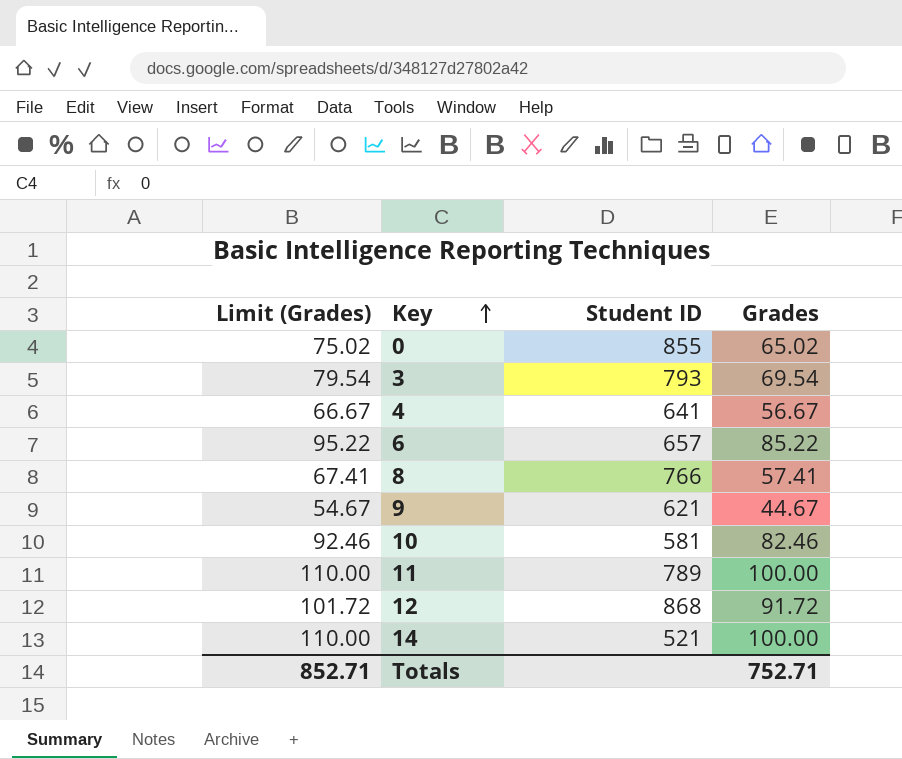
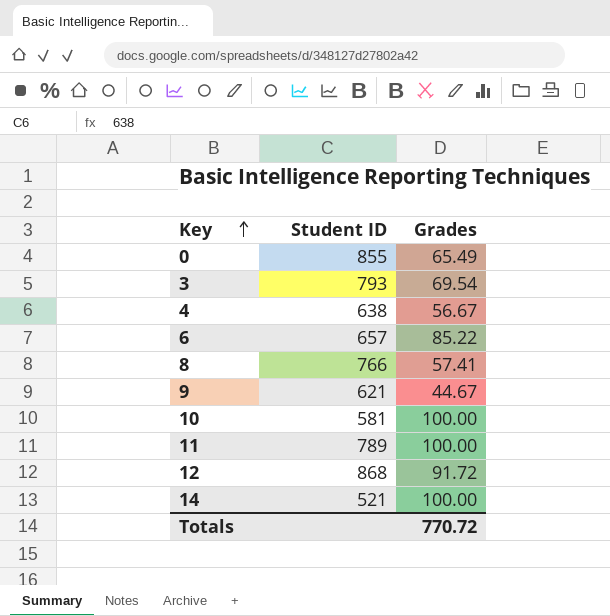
column Limit (Grades) | formula: [Grades] + 10 -> none
0 | Grades: 65.02 -> 65.49
4 | Student ID: 641 -> 638
10 | Grades: 82.46 -> 100.00
Totals | Grades: 752.71 -> 770.72

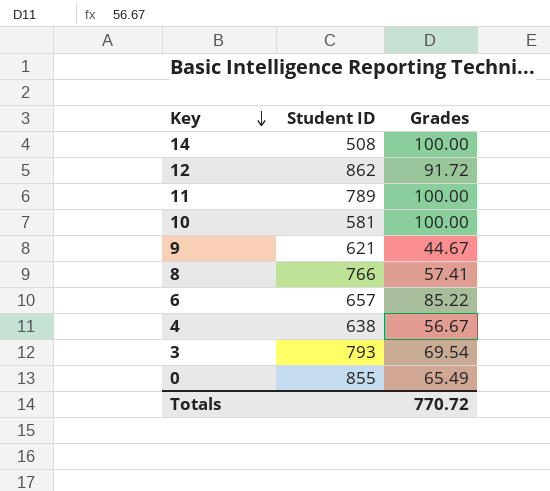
row order: Key ascending -> Key descending
14 | Student ID: 521 -> 508
12 | Student ID: 868 -> 862

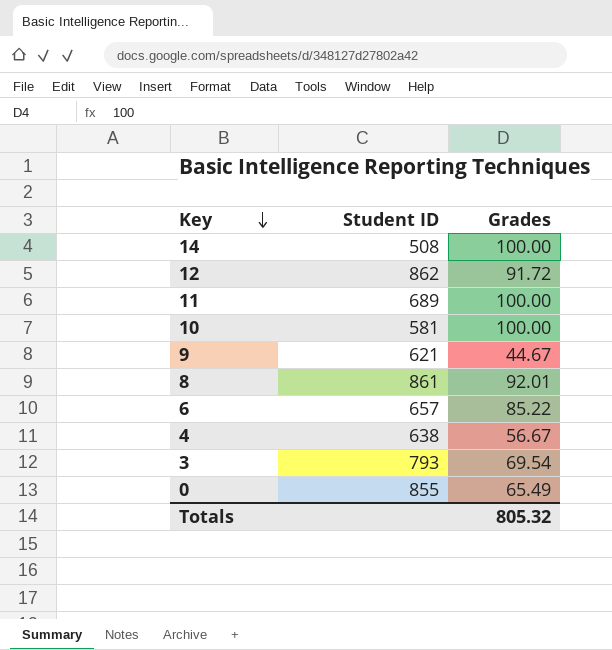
11 | Student ID: 789 -> 689
8 | Student ID: 766 -> 861
8 | Grades: 57.41 -> 92.01
Totals | Grades: 770.72 -> 805.32

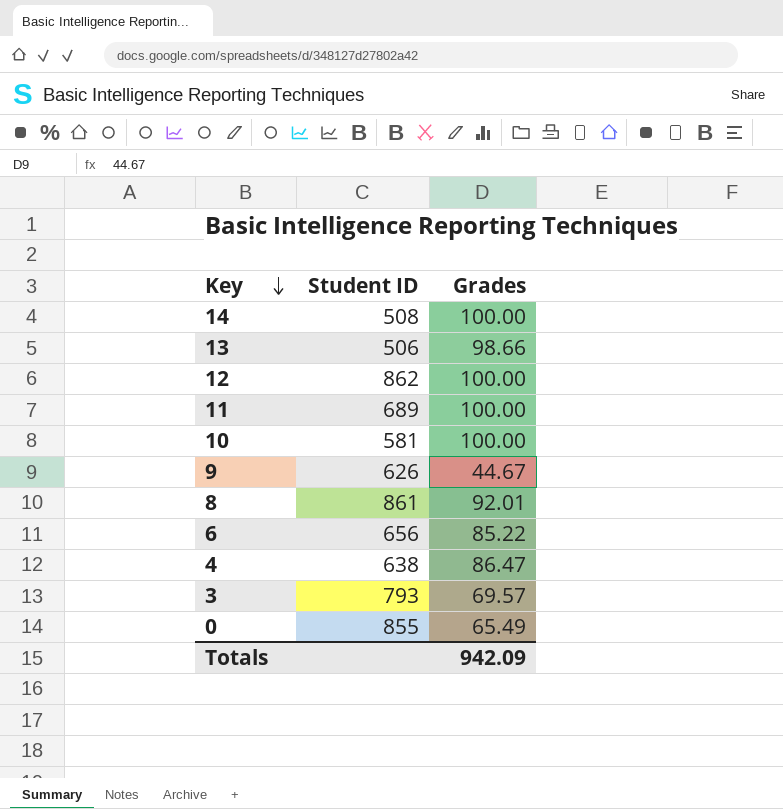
row 13: none -> 506 | 98.66
12 | Grades: 91.72 -> 100.00
9 | Student ID: 621 -> 626
6 | Student ID: 657 -> 656
4 | Grades: 56.67 -> 86.47
3 | Grades: 69.54 -> 69.57
Totals | Grades: 805.32 -> 942.09

